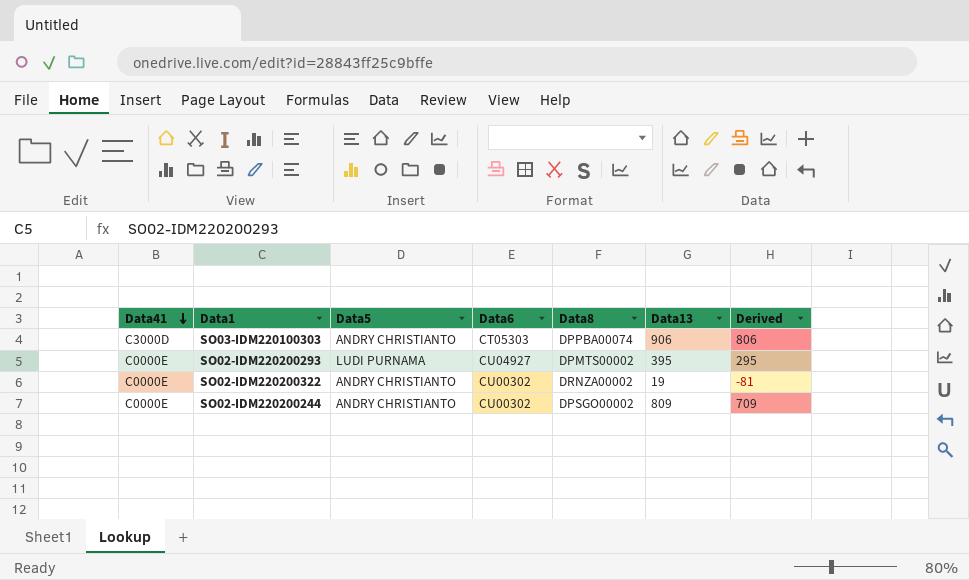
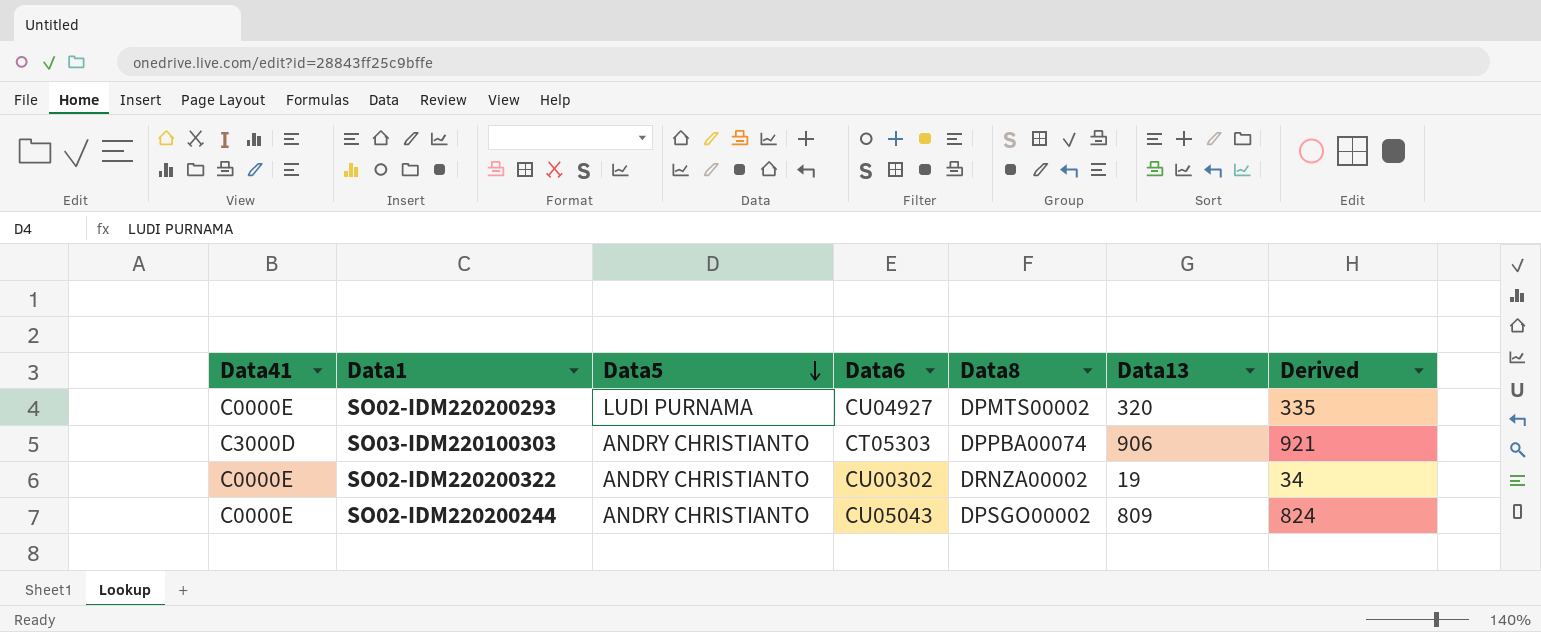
row order: Data41 descending -> Data5 descending
column Derived | formula: [Data13] - 100 -> [Data13] + 15
SO02-IDM220200293 | Data13: 395 -> 320
SO02-IDM220200244 | Data6: CU00302 -> CU05043

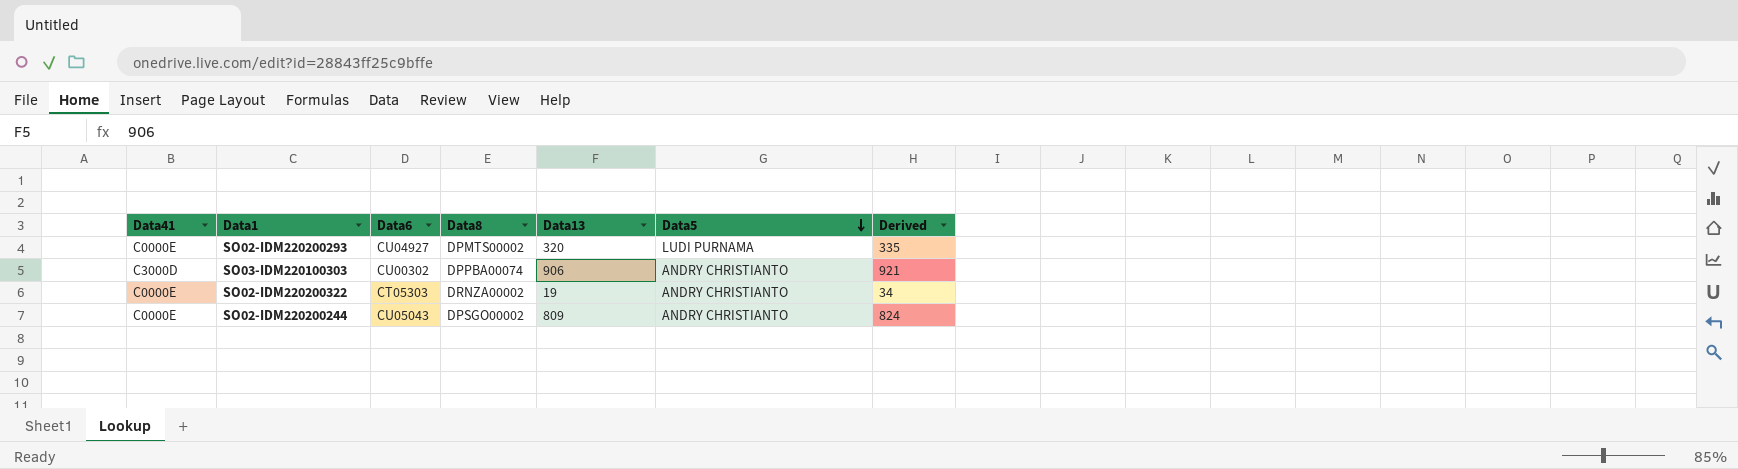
column Data5 | position: 3 -> 6
SO03-IDM220100303 | Data6: CT05303 -> CU00302
SO02-IDM220200322 | Data6: CU00302 -> CT05303

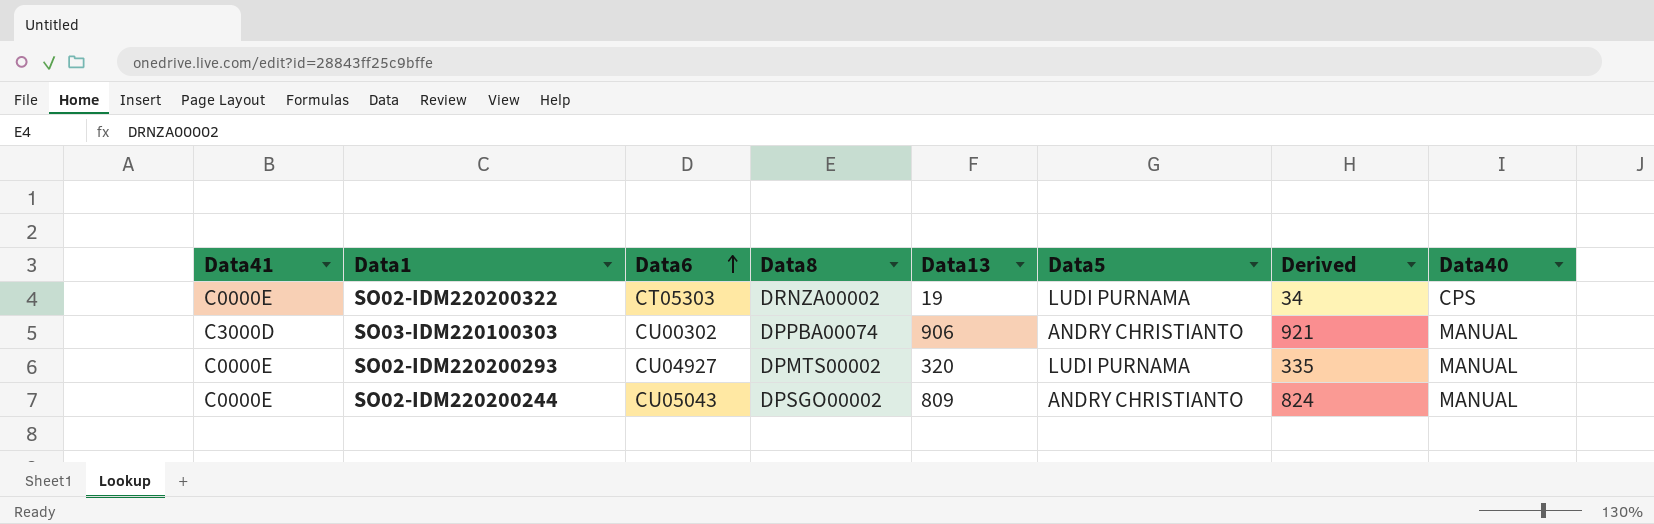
row order: Data5 descending -> Data6 ascending
column Data40 | position: none -> 8
SO02-IDM220200322 | Data5: ANDRY CHRISTIANTO -> LUDI PURNAMA

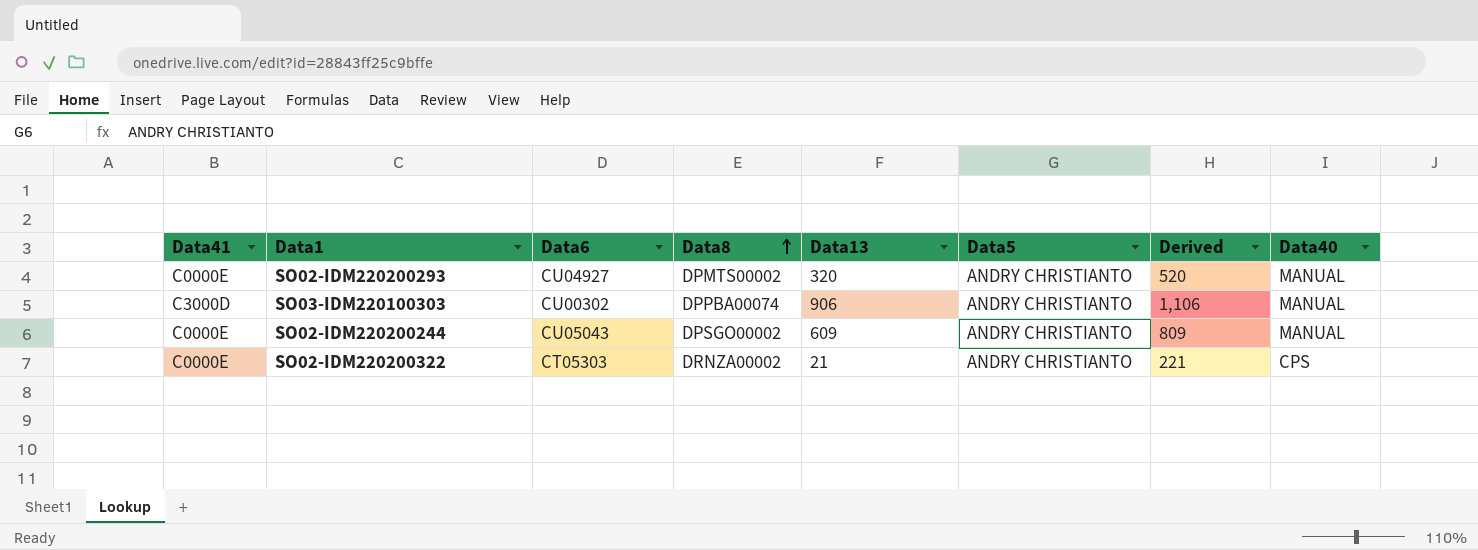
row order: Data6 ascending -> Data8 ascending
column Derived | formula: [Data13] + 15 -> [Data13] + 200
SO02-IDM220200293 | Data5: LUDI PURNAMA -> ANDRY CHRISTIANTO
SO02-IDM220200244 | Data13: 809 -> 609
SO02-IDM220200322 | Data13: 19 -> 21
SO02-IDM220200322 | Data5: LUDI PURNAMA -> ANDRY CHRISTIANTO

